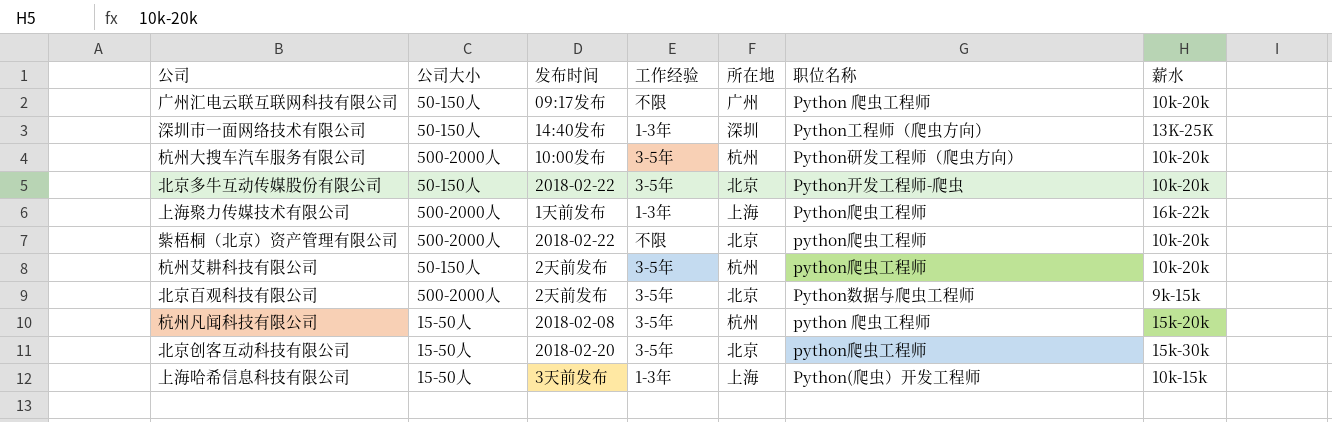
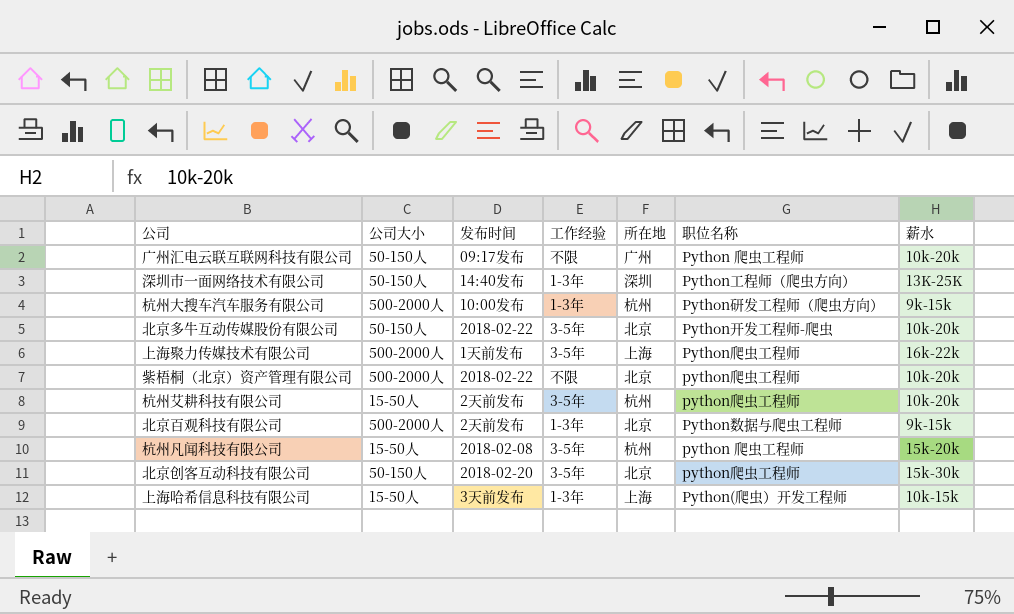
杭州大搜车汽车服务有限公司 | 工作经验: 3-5年 -> 1-3年
杭州大搜车汽车服务有限公司 | 薪水: 10k-20k -> 9k-15k
上海聚力传媒技术有限公司 | 工作经验: 1-3年 -> 3-5年
杭州艾耕科技有限公司 | 公司大小: 50-150人 -> 15-50人
北京百观科技有限公司 | 工作经验: 3-5年 -> 1-3年
北京创客互动科技有限公司 | 公司大小: 15-50人 -> 50-150人

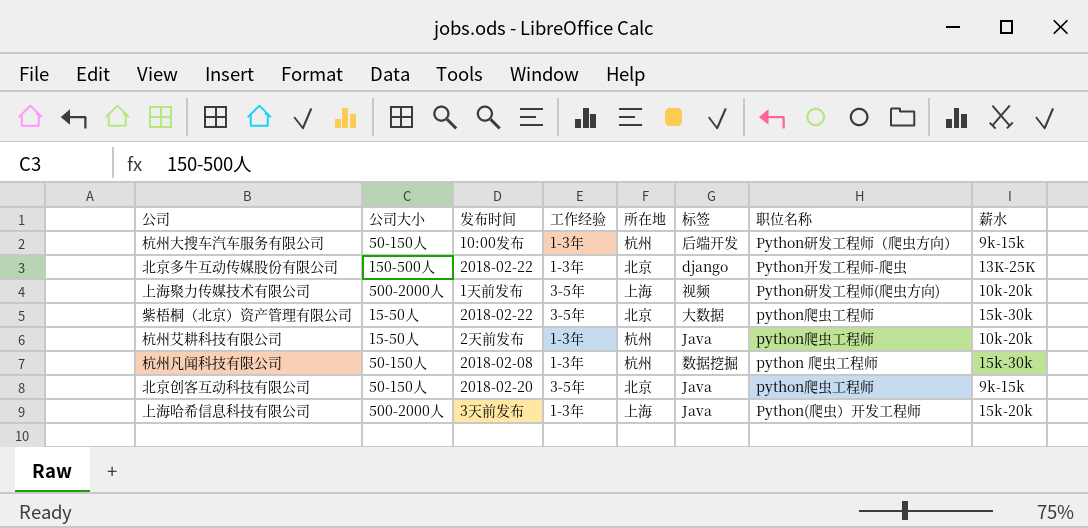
column 标签 | position: none -> 6
row 广州汇电云联互联网科技有限公司: 50-150人 | 09:17发布 | 不限 | 广州 | Python 爬虫工程师 | 10k-20k -> none
row 深圳市一面网络技术有限公司: 50-150人 | 14:40发布 | 1-3年 | 深圳 | Python工程师（爬虫方向） | 13K-25K -> none
row 北京百观科技有限公司: 500-2000人 | 2天前发布 | 1-3年 | 北京 | Python数据与爬虫工程师 | 9k-15k -> none
杭州大搜车汽车服务有限公司 | 公司大小: 500-2000人 -> 50-150人
北京多牛互动传媒股份有限公司 | 公司大小: 50-150人 -> 150-500人
北京多牛互动传媒股份有限公司 | 工作经验: 3-5年 -> 1-3年
北京多牛互动传媒股份有限公司 | 薪水: 10k-20k -> 13K-25K
上海聚力传媒技术有限公司 | 职位名称: Python爬虫工程师 -> Python研发工程师(爬虫方向)
上海聚力传媒技术有限公司 | 薪水: 16k-22k -> 10k-20k
紫梧桐（北京）资产管理有限公司 | 公司大小: 500-2000人 -> 15-50人
紫梧桐（北京）资产管理有限公司 | 工作经验: 不限 -> 3-5年
紫梧桐（北京）资产管理有限公司 | 薪水: 10k-20k -> 15k-30k
杭州艾耕科技有限公司 | 工作经验: 3-5年 -> 1-3年
杭州凡闻科技有限公司 | 公司大小: 15-50人 -> 50-150人
杭州凡闻科技有限公司 | 工作经验: 3-5年 -> 1-3年
杭州凡闻科技有限公司 | 薪水: 15k-20k -> 15k-30k
北京创客互动科技有限公司 | 薪水: 15k-30k -> 9k-15k
上海哈希信息科技有限公司 | 公司大小: 15-50人 -> 500-2000人
上海哈希信息科技有限公司 | 薪水: 10k-15k -> 15k-20k

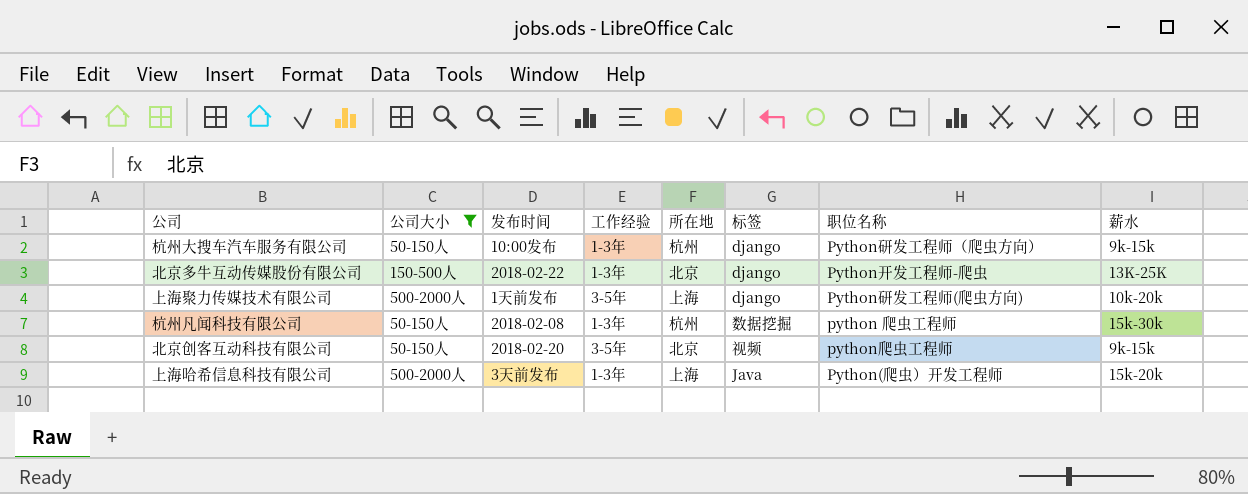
filter: none -> 公司大小 != 15-50人
杭州大搜车汽车服务有限公司 | 标签: 后端开发 -> django
上海聚力传媒技术有限公司 | 标签: 视频 -> django
北京创客互动科技有限公司 | 标签: Java -> 视频

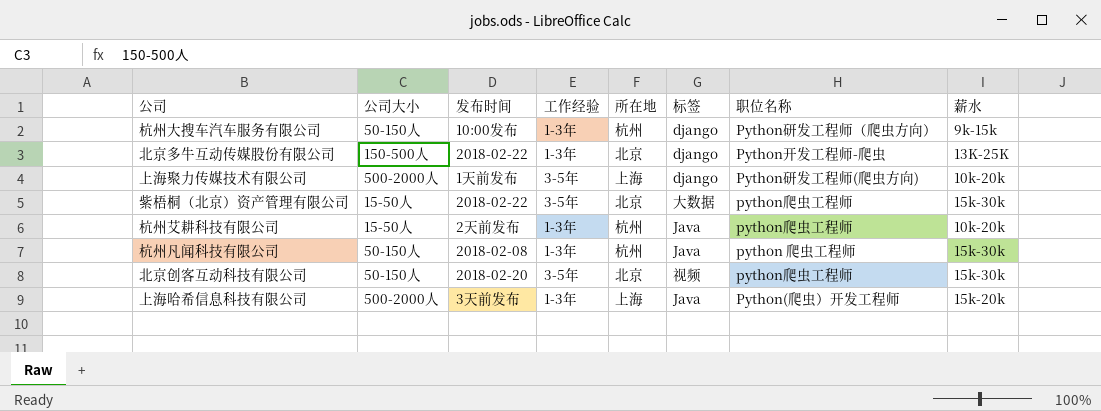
filter: 公司大小 != 15-50人 -> none
杭州凡闻科技有限公司 | 标签: 数据挖掘 -> Java
北京创客互动科技有限公司 | 薪水: 9k-15k -> 15k-30k

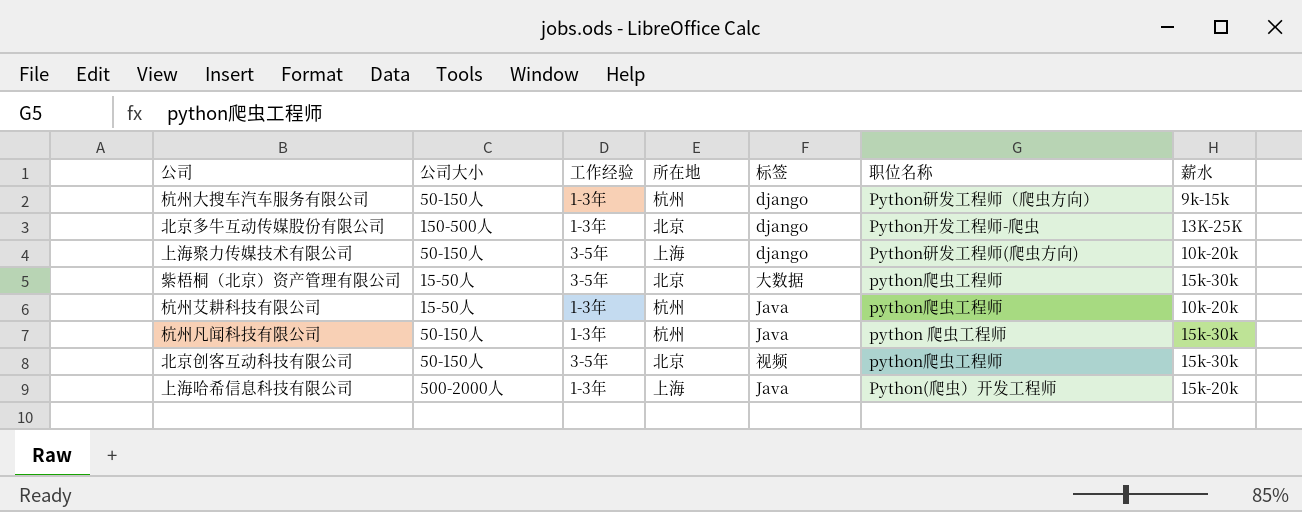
column 发布时间 | position: 3 -> none
上海聚力传媒技术有限公司 | 公司大小: 500-2000人 -> 50-150人

